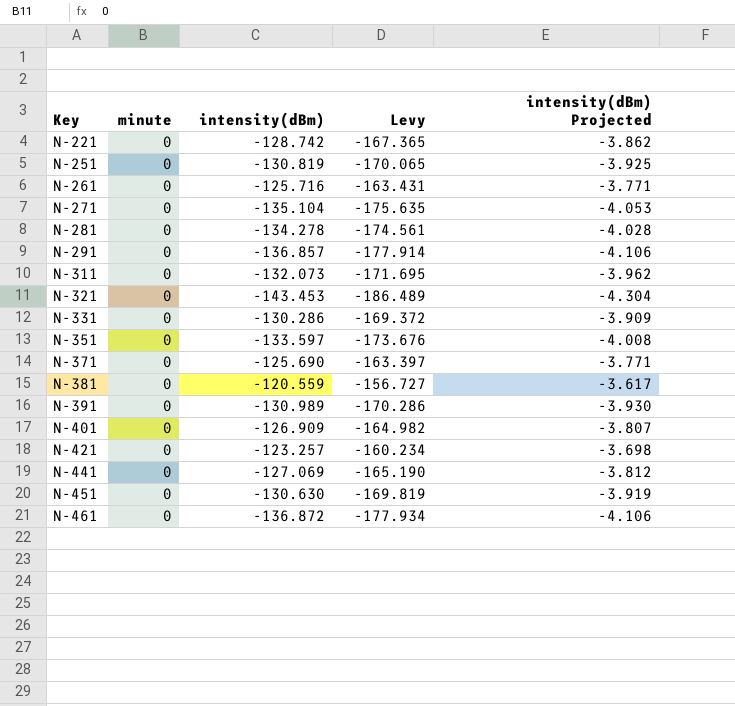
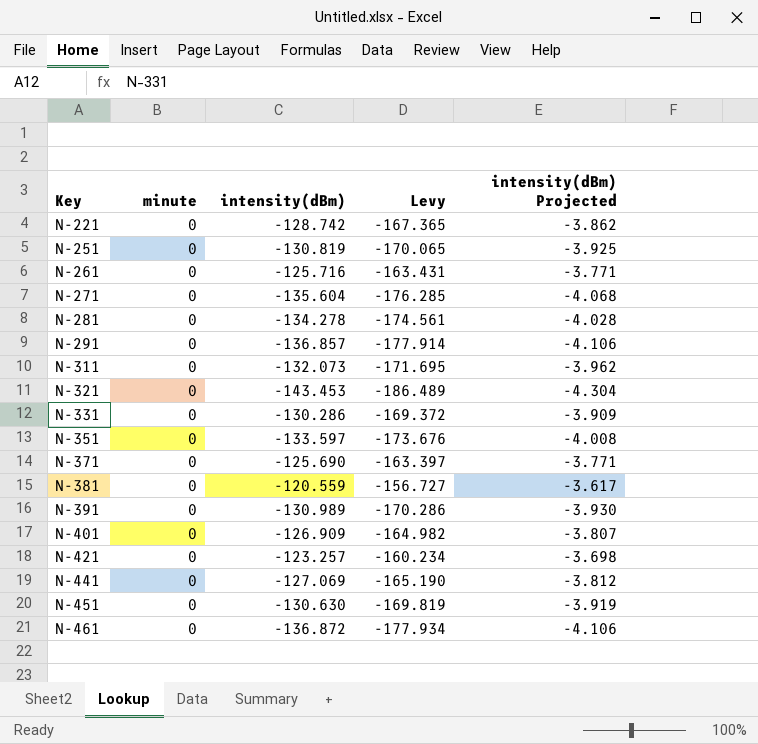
N-271 | intensity(dBm): -135.104 -> -135.604
N-271 | Levy: -175.635 -> -176.285
N-271 | intensity(dBm) Projected: -4.053 -> -4.068

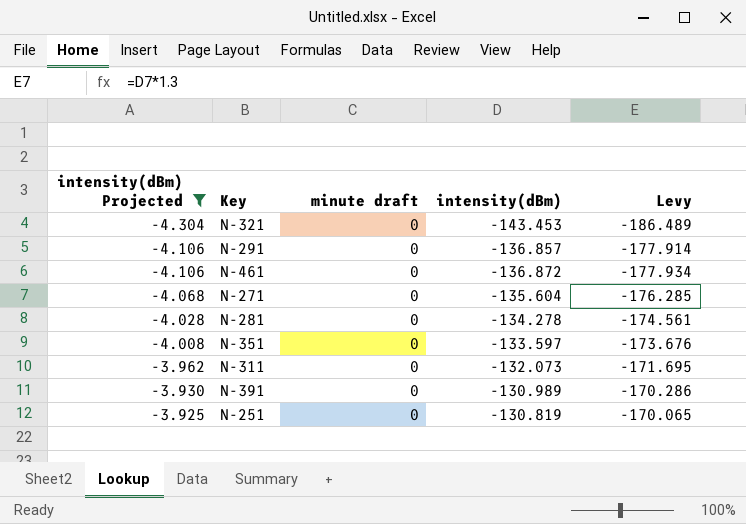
filter: none -> intensity(dBm) Projected <= -3.925
row order: Key ascending -> intensity(dBm) Projected ascending
column intensity(dBm) Projected | position: 5 -> 1
column name: minute -> minute draft

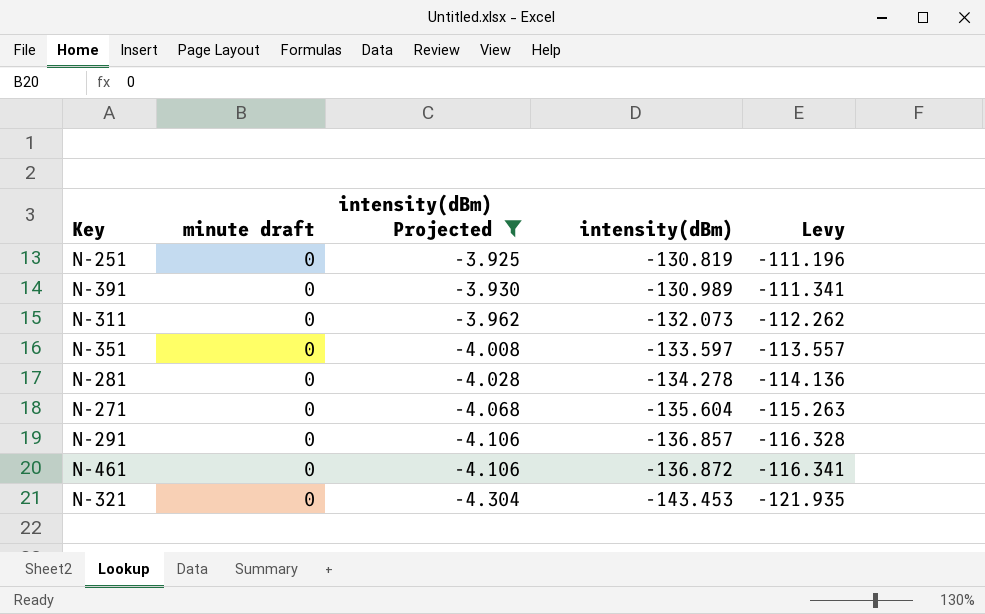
row order: intensity(dBm) Projected ascending -> intensity(dBm) Projected descending
column intensity(dBm) Projected | position: 1 -> 3
column Levy | formula: [intensity(dBm)] * 1.3 -> [intensity(dBm)] * 0.85

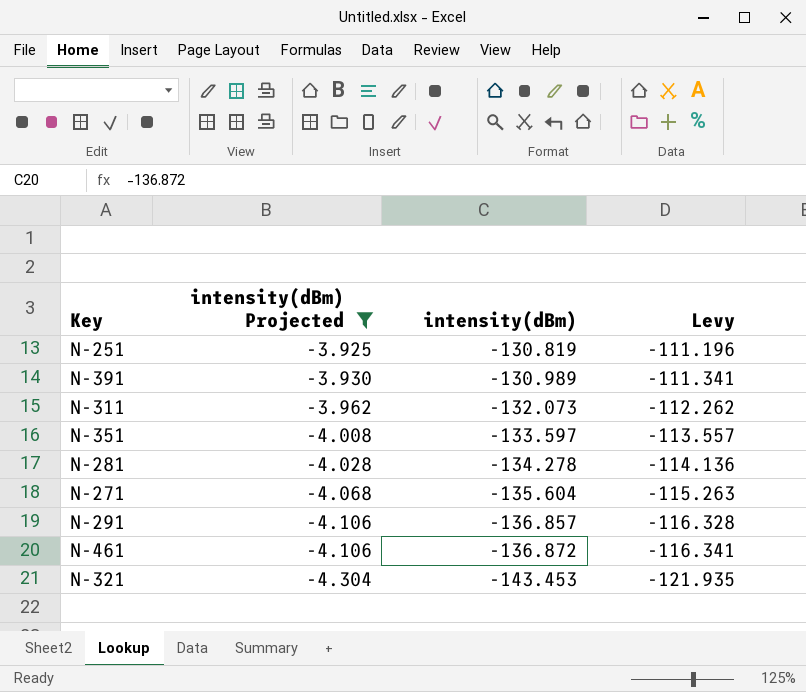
column minute draft | position: 2 -> none

